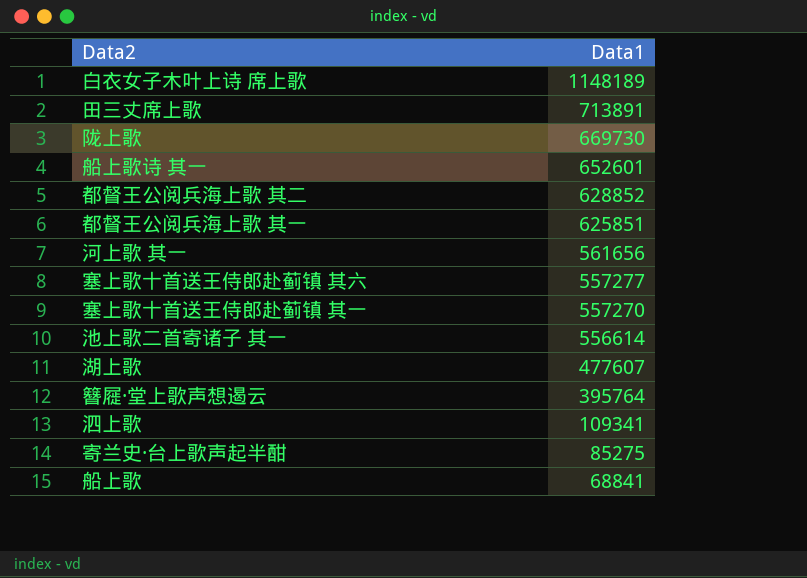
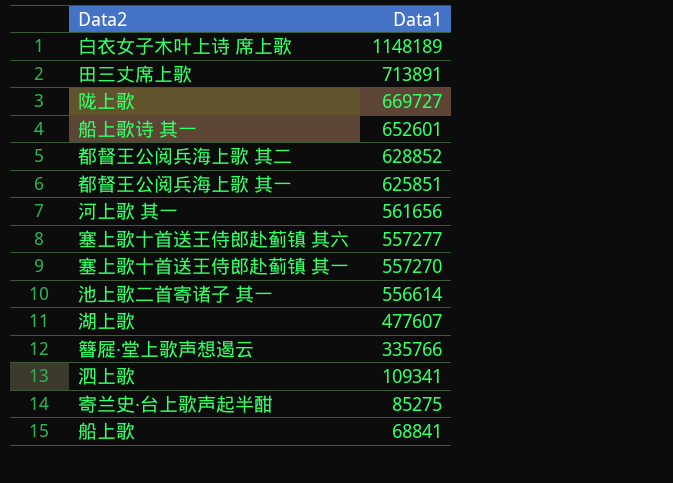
陇上歌 | Data1: 669730 -> 669727
簪屣·堂上歌声想遏云 | Data1: 395764 -> 335766

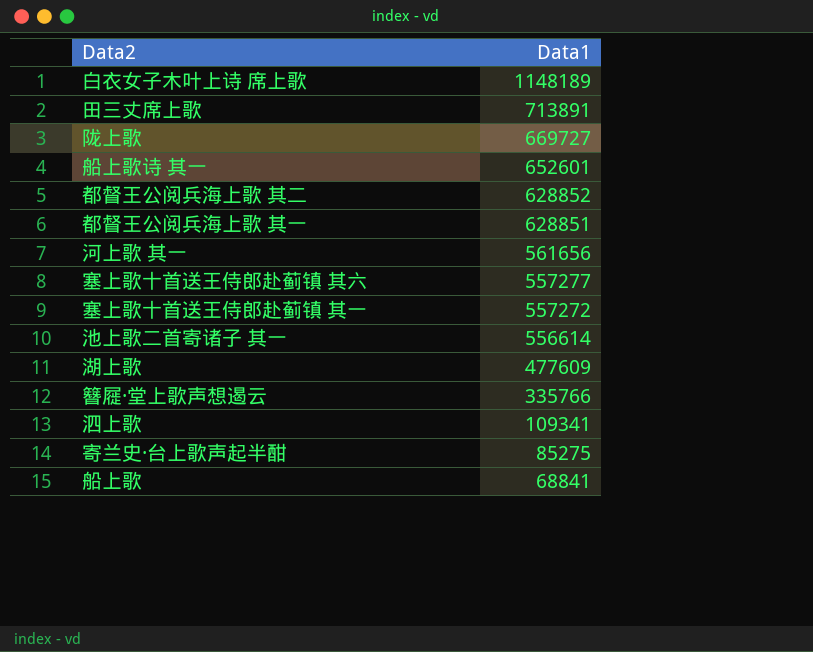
都督王公阅兵海上歌 其一 | Data1: 625851 -> 628851
塞上歌十首送王侍郎赴蓟镇 其一 | Data1: 557270 -> 557272
湖上歌 | Data1: 477607 -> 477609

